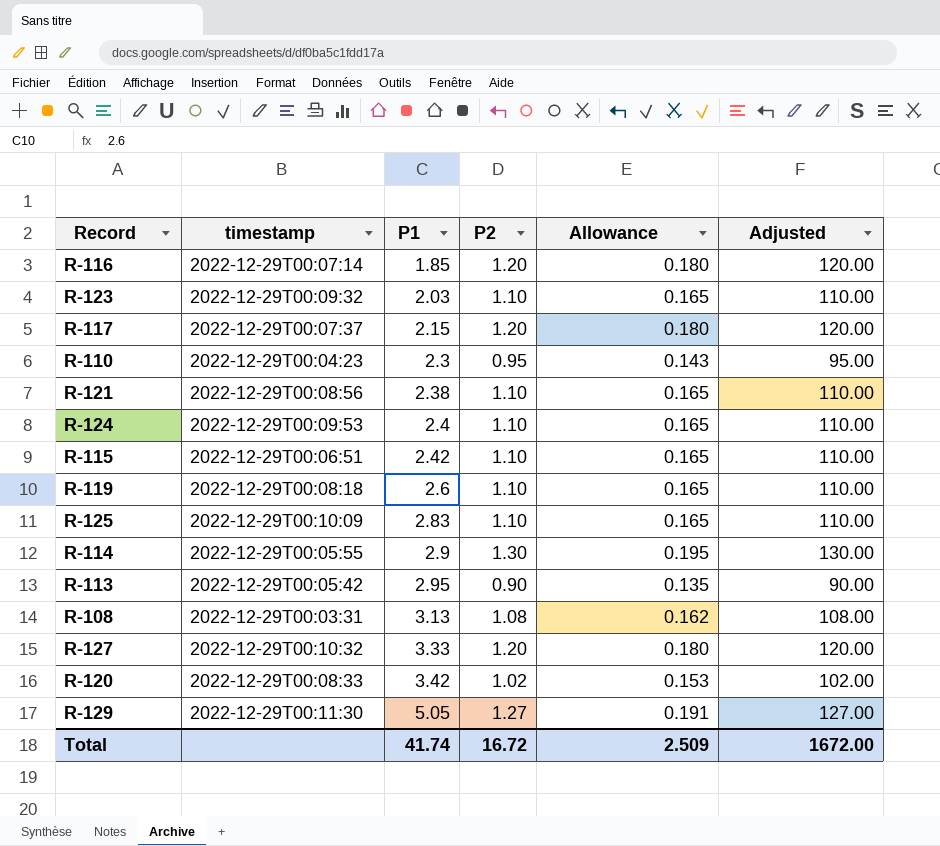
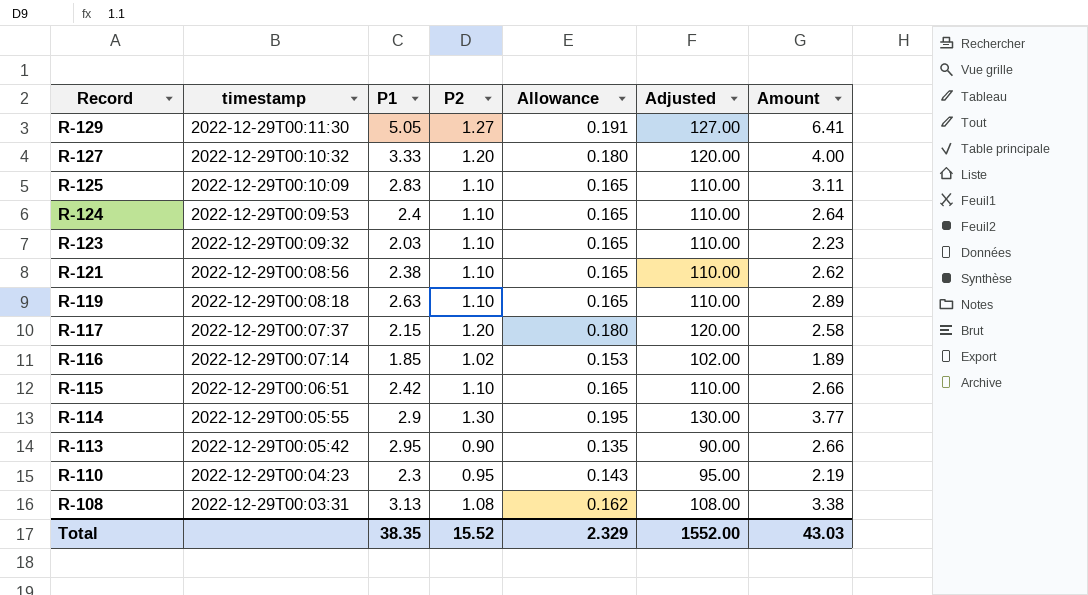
row order: P1 ascending -> Record descending
column Amount | formula: none -> [P1] * [P2]
row R-120: 2022-12-29T00:08:33 | 3.42 | 1.02 | 0.153 | 102.00 -> none
R-119 | P1: 2.6 -> 2.63
R-116 | P2: 1.20 -> 1.02
R-116 | Allowance: 0.180 -> 0.153
R-116 | Adjusted: 120.00 -> 102.00
Total | P1: 41.74 -> 38.35
Total | P2: 16.72 -> 15.52
Total | Allowance: 2.509 -> 2.329
Total | Adjusted: 1672.00 -> 1552.00

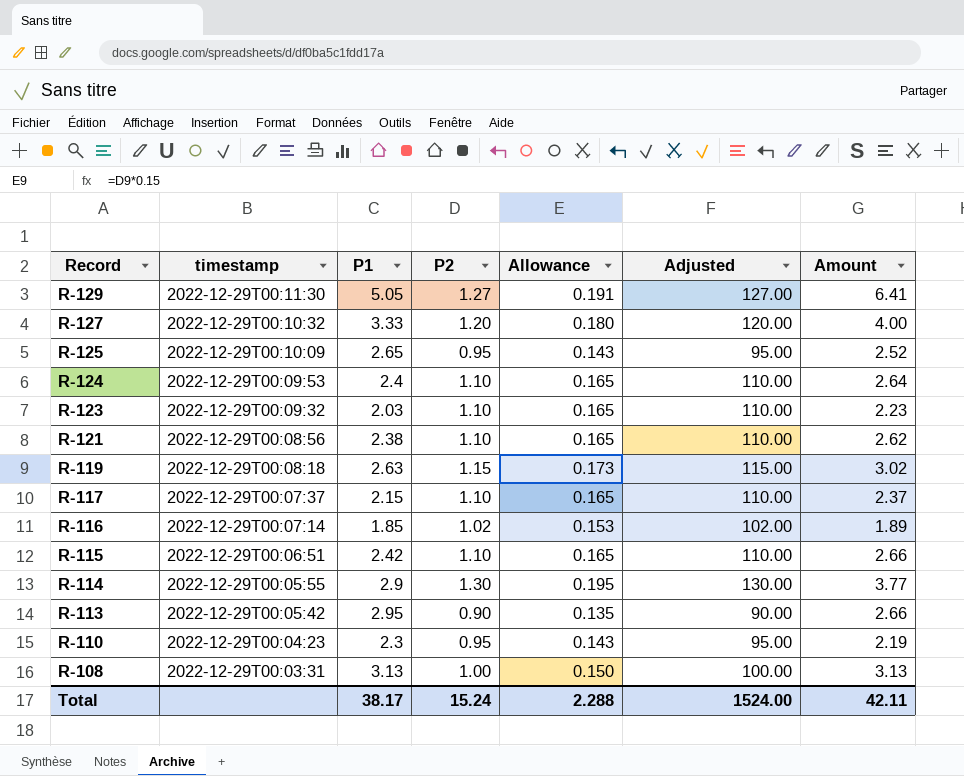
R-125 | P1: 2.83 -> 2.65
R-125 | P2: 1.10 -> 0.95
R-125 | Allowance: 0.165 -> 0.143
R-125 | Adjusted: 110.00 -> 95.00
R-125 | Amount: 3.11 -> 2.52
R-119 | P2: 1.10 -> 1.15
R-119 | Allowance: 0.165 -> 0.173
R-119 | Adjusted: 110.00 -> 115.00
R-119 | Amount: 2.89 -> 3.02
R-117 | P2: 1.20 -> 1.10
R-117 | Allowance: 0.180 -> 0.165
R-117 | Adjusted: 120.00 -> 110.00
R-117 | Amount: 2.58 -> 2.37
R-108 | P2: 1.08 -> 1.00
R-108 | Allowance: 0.162 -> 0.150
R-108 | Adjusted: 108.00 -> 100.00
R-108 | Amount: 3.38 -> 3.13
Total | P1: 38.35 -> 38.17
Total | P2: 15.52 -> 15.24
Total | Allowance: 2.329 -> 2.288
Total | Adjusted: 1552.00 -> 1524.00
Total | Amount: 43.03 -> 42.11

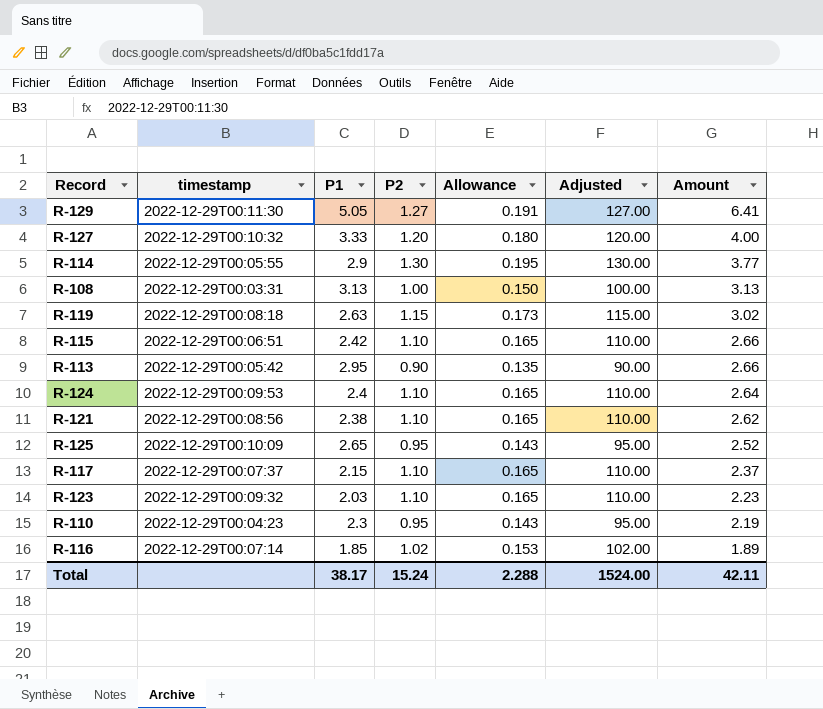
row order: Record descending -> Amount descending

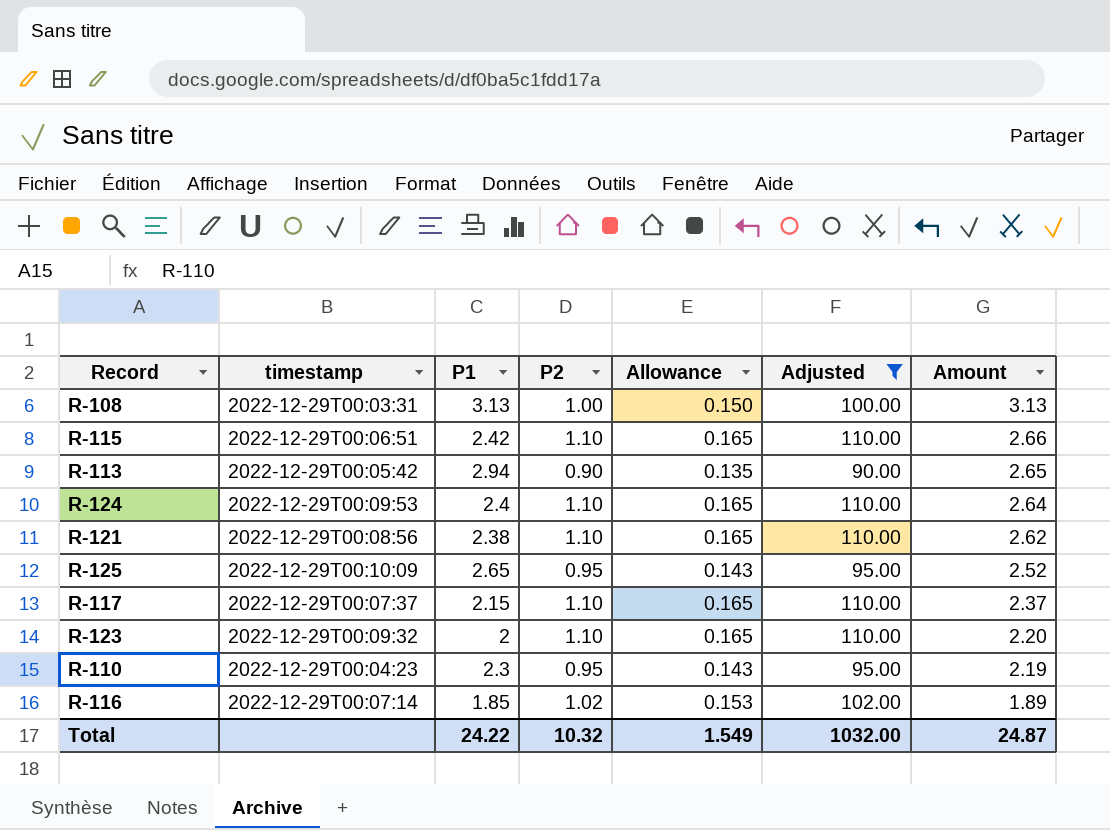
filter: none -> Adjusted <= 110.00
R-113 | P1: 2.95 -> 2.94
R-113 | Amount: 2.66 -> 2.65
R-123 | P1: 2.03 -> 2
R-123 | Amount: 2.23 -> 2.20
Total | P1: 38.17 -> 24.22
Total | P2: 15.24 -> 10.32
Total | Allowance: 2.288 -> 1.549
Total | Adjusted: 1524.00 -> 1032.00
Total | Amount: 42.11 -> 24.87

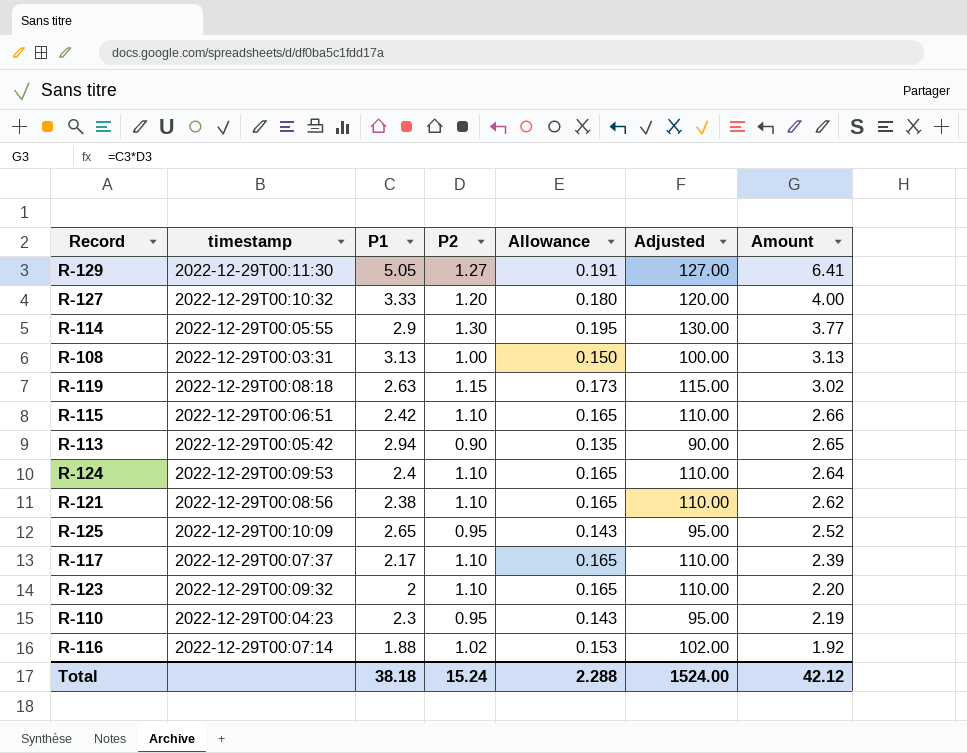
filter: Adjusted <= 110.00 -> none
R-117 | P1: 2.15 -> 2.17
R-117 | Amount: 2.37 -> 2.39
R-116 | P1: 1.85 -> 1.88
R-116 | Amount: 1.89 -> 1.92
Total | P1: 24.22 -> 38.18
Total | P2: 10.32 -> 15.24
Total | Allowance: 1.549 -> 2.288
Total | Adjusted: 1032.00 -> 1524.00
Total | Amount: 24.87 -> 42.12

